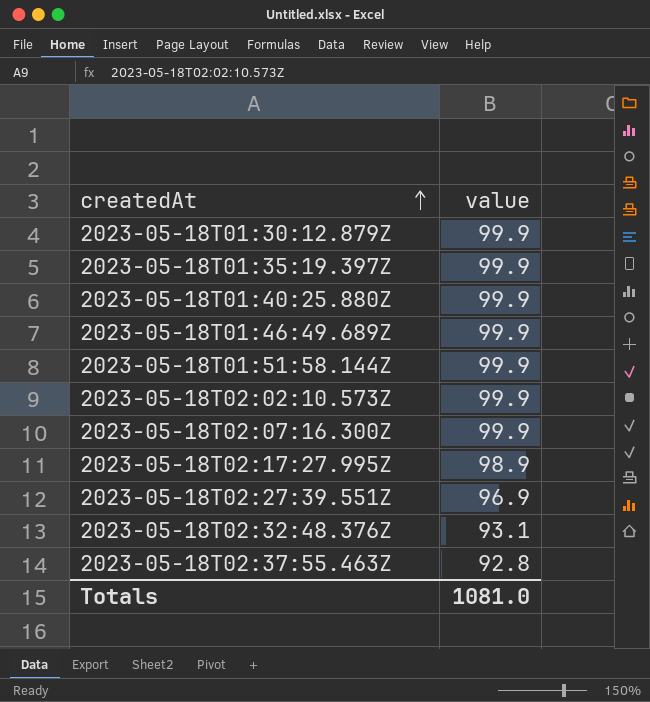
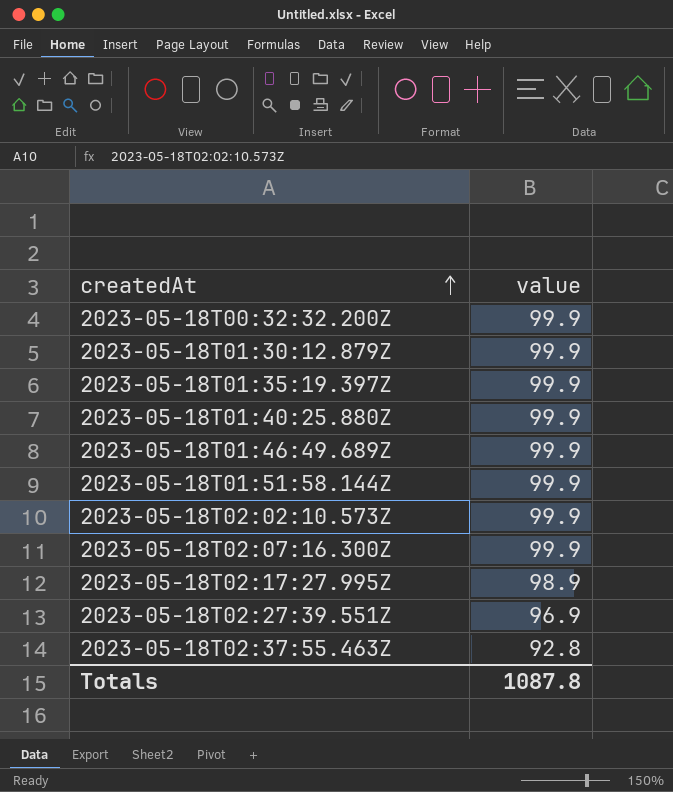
row 2023-05-18T02:32:48.376Z: 93.1 -> none
row 2023-05-18T00:32:32.200Z: none -> 99.9
Totals | value: 1081.0 -> 1087.8

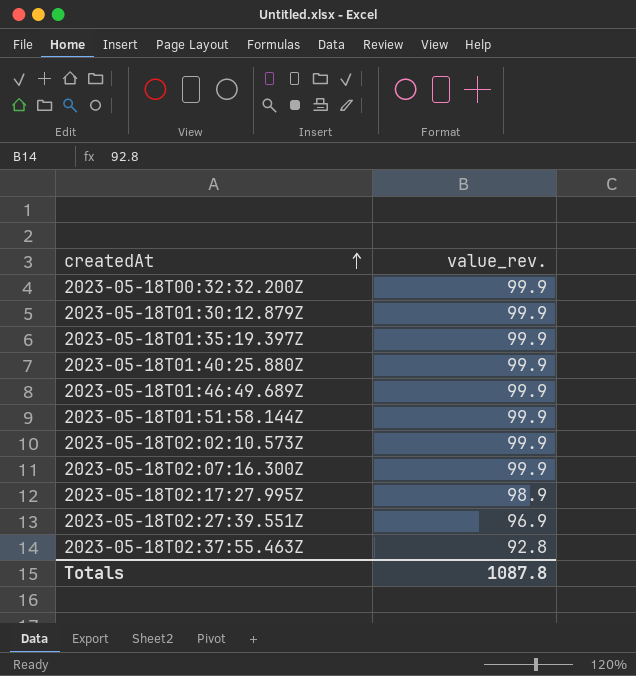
column name: value -> value_rev.

